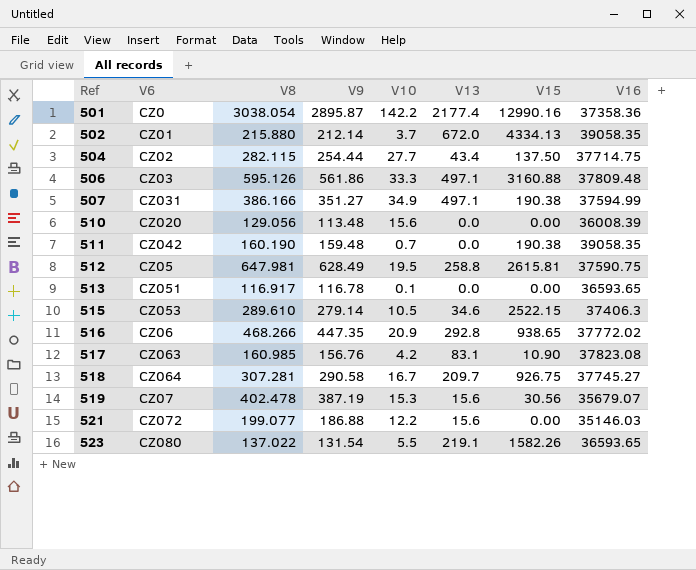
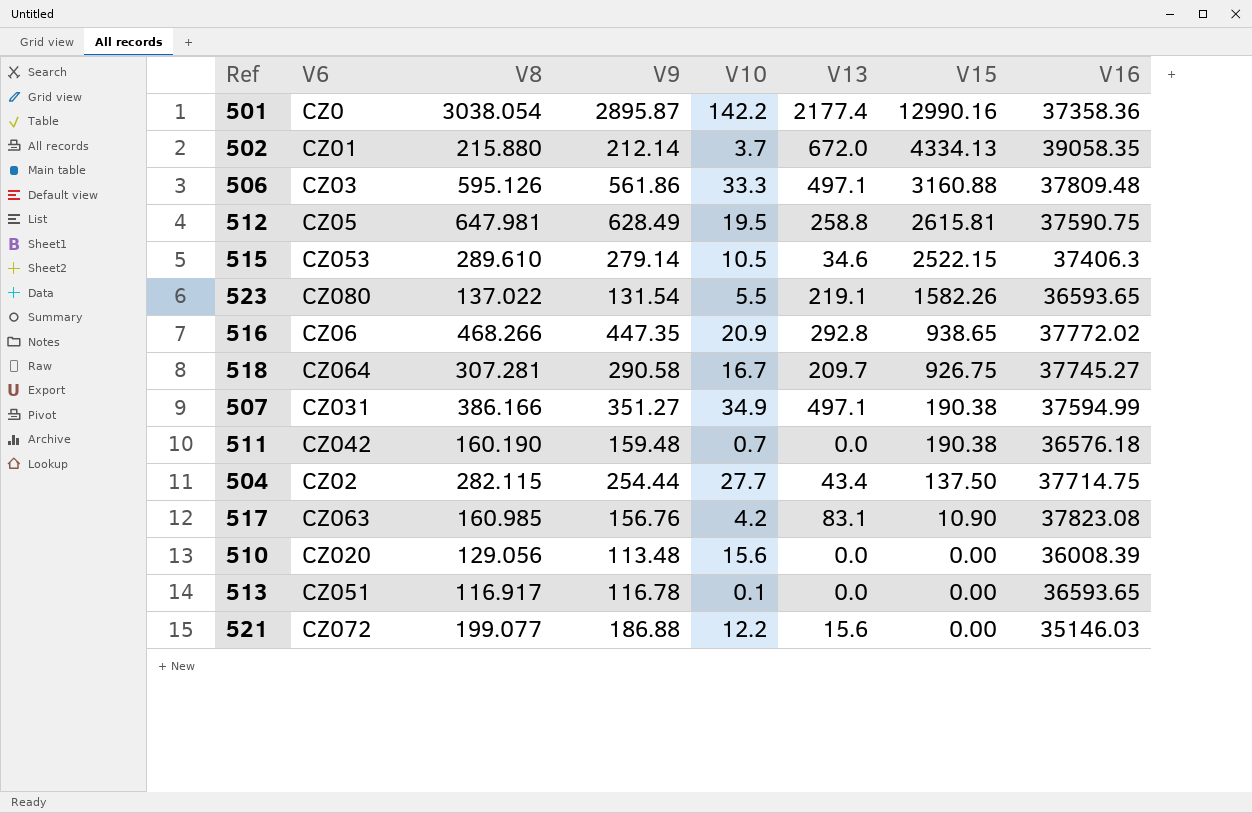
row order: Ref ascending -> V15 descending
row 519: CZ07 | 402.478 | 387.19 | 15.3 | 15.6 | 30.56 | 35679.07 -> none
511 | V16: 39058.35 -> 36576.18

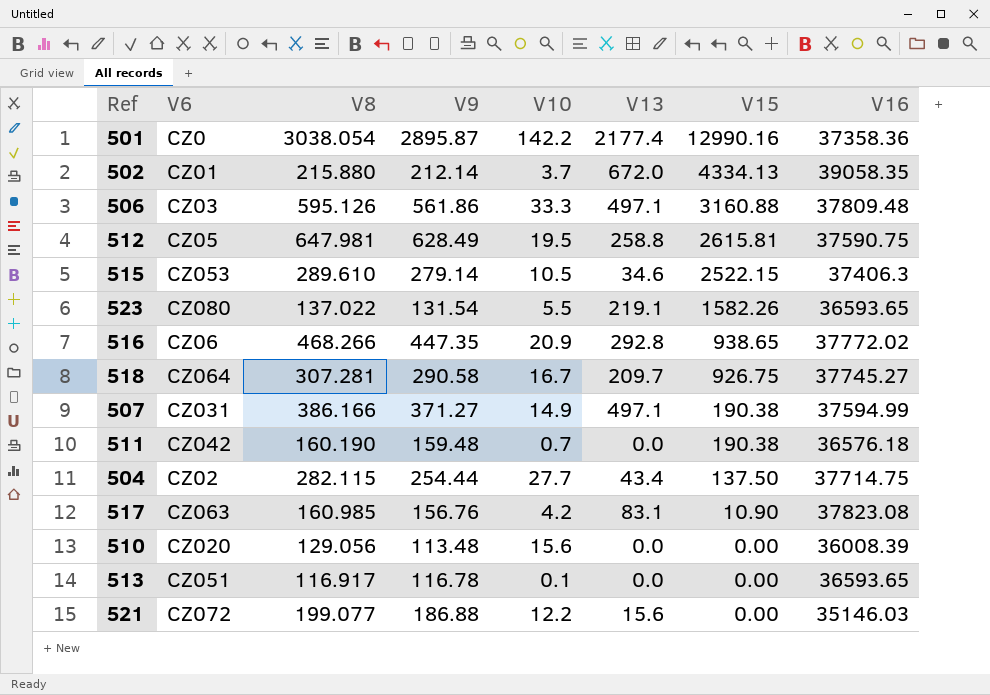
507 | V9: 351.27 -> 371.27
507 | V10: 34.9 -> 14.9

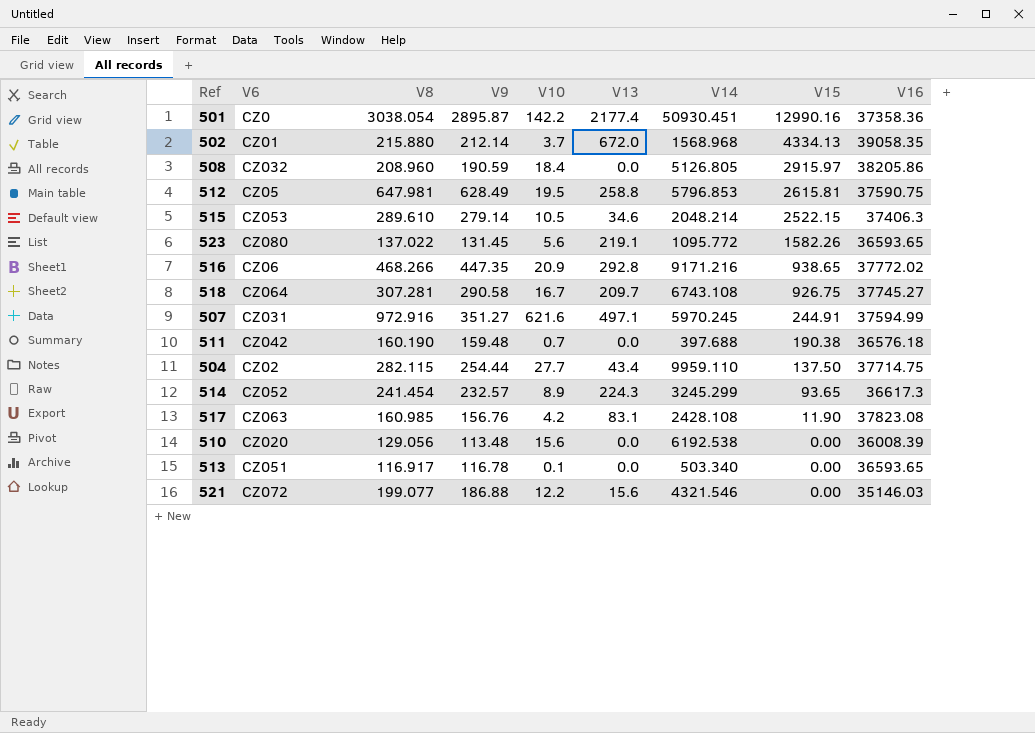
column V14 | position: none -> 7
row 506: CZ03 | 595.126 | 561.86 | 33.3 | 497.1 | 3160.88 | 37809.48 -> none
row 508: none -> CZ032 | 208.960 | 190.59 | 18.4 | 0.0 | 5126.805 | 2915.97 | 38205.86
523 | V9: 131.54 -> 131.45
523 | V10: 5.5 -> 5.6
507 | V8: 386.166 -> 972.916
507 | V9: 371.27 -> 351.27
507 | V10: 14.9 -> 621.6
507 | V15: 190.38 -> 244.91
row 514: none -> CZ052 | 241.454 | 232.57 | 8.9 | 224.3 | 3245.299 | 93.65 | 36617.3
517 | V15: 10.90 -> 11.90

